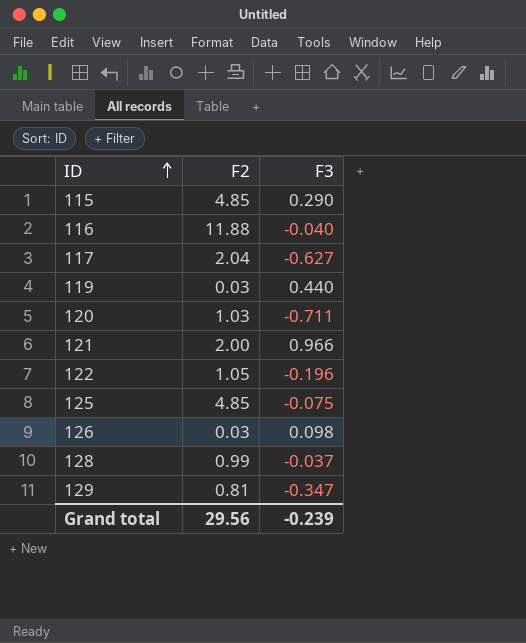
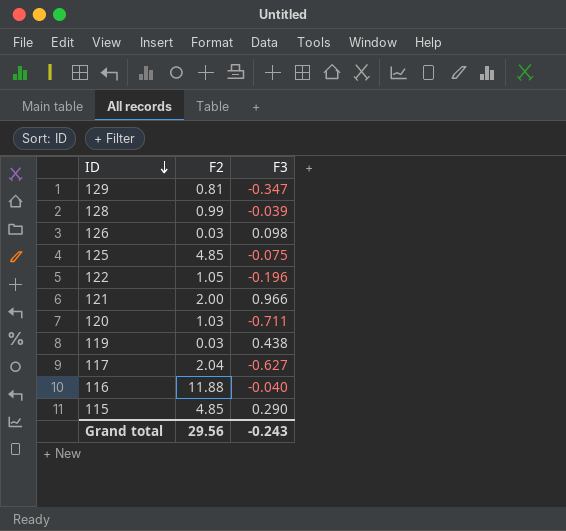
row order: ID ascending -> ID descending
128 | F3: -0.037 -> -0.039
119 | F3: 0.440 -> 0.438
Grand total | F3: -0.239 -> -0.243

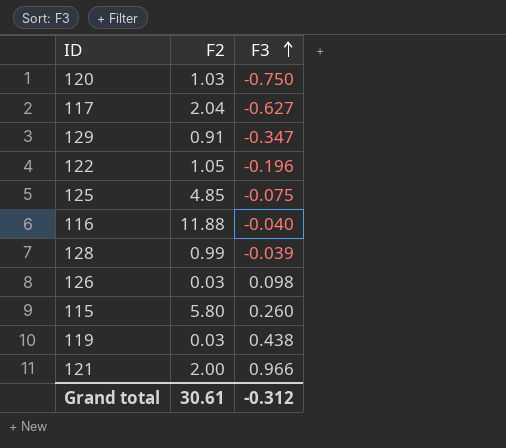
row order: ID descending -> F3 ascending
120 | F3: -0.711 -> -0.750
129 | F2: 0.81 -> 0.91
115 | F2: 4.85 -> 5.80
115 | F3: 0.290 -> 0.260
Grand total | F2: 29.56 -> 30.61
Grand total | F3: -0.243 -> -0.312

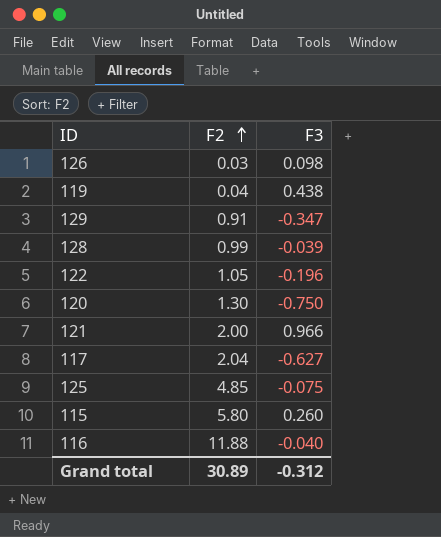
row order: F3 ascending -> F2 ascending
119 | F2: 0.03 -> 0.04
120 | F2: 1.03 -> 1.30
Grand total | F2: 30.61 -> 30.89

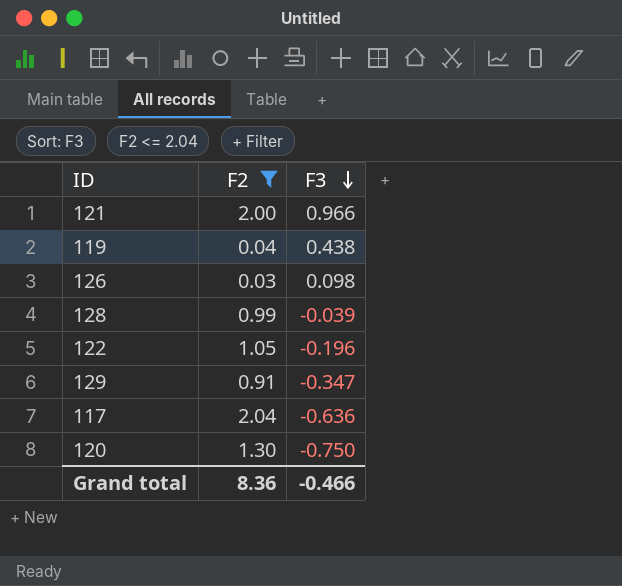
filter: none -> F2 <= 2.04
row order: F2 ascending -> F3 descending
117 | F3: -0.627 -> -0.636
Grand total | F2: 30.89 -> 8.36
Grand total | F3: -0.312 -> -0.466

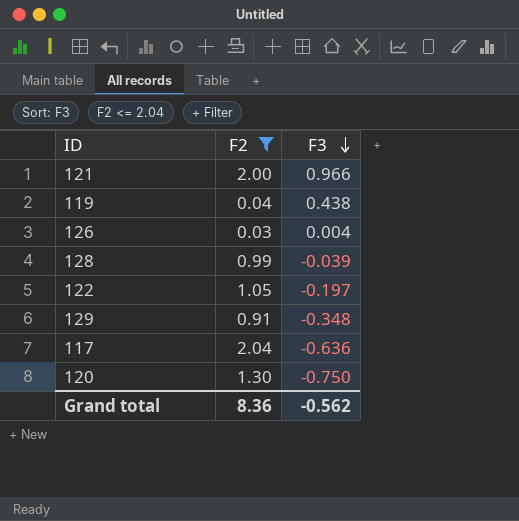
126 | F3: 0.098 -> 0.004
122 | F3: -0.196 -> -0.197
129 | F3: -0.347 -> -0.348
Grand total | F3: -0.466 -> -0.562

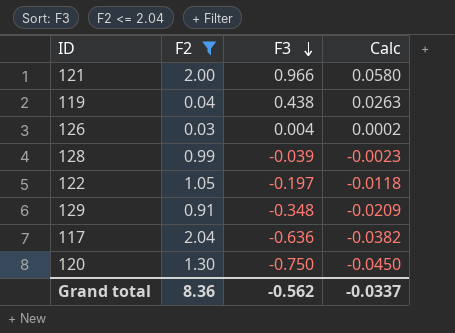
column Calc | formula: none -> [F3] * 0.06

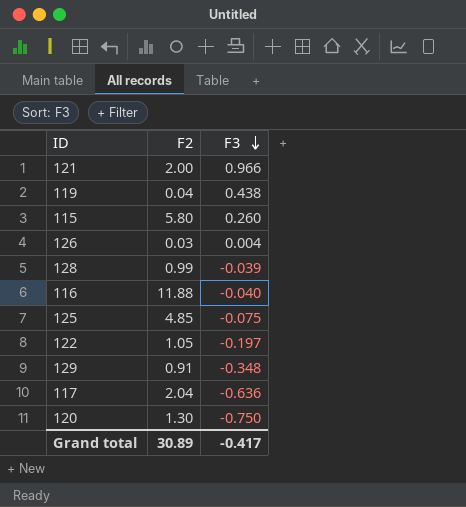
filter: F2 <= 2.04 -> none
column Calc | formula: [F3] * 0.06 -> none
Grand total | F2: 8.36 -> 30.89
Grand total | F3: -0.562 -> -0.417

